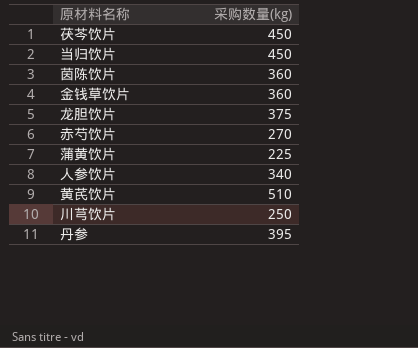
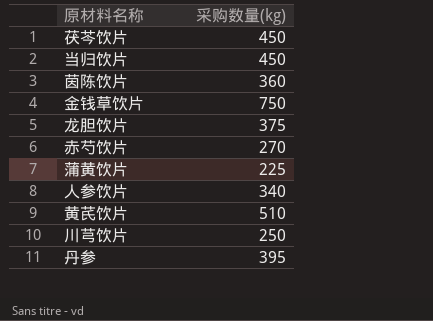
金钱草饮片 | 采购数量(kg): 360 -> 750

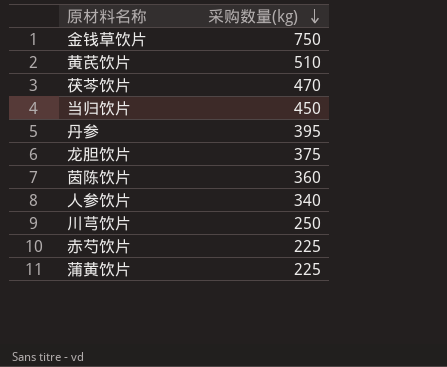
row order: none -> 采购数量(kg) descending
茯芩饮片 | 采购数量(kg): 450 -> 470
赤芍饮片 | 采购数量(kg): 270 -> 225

